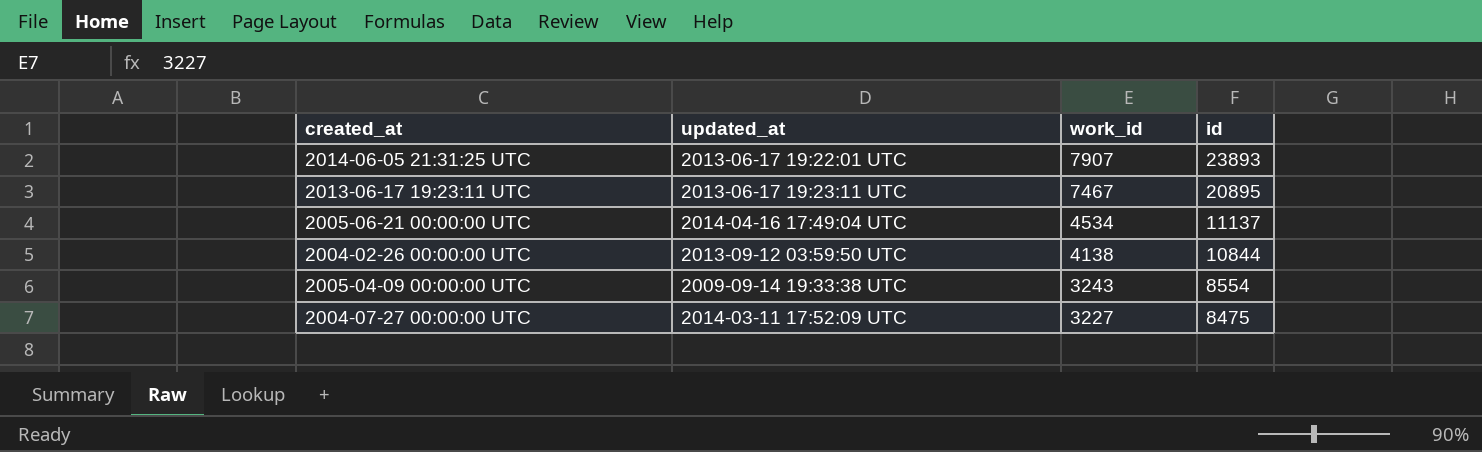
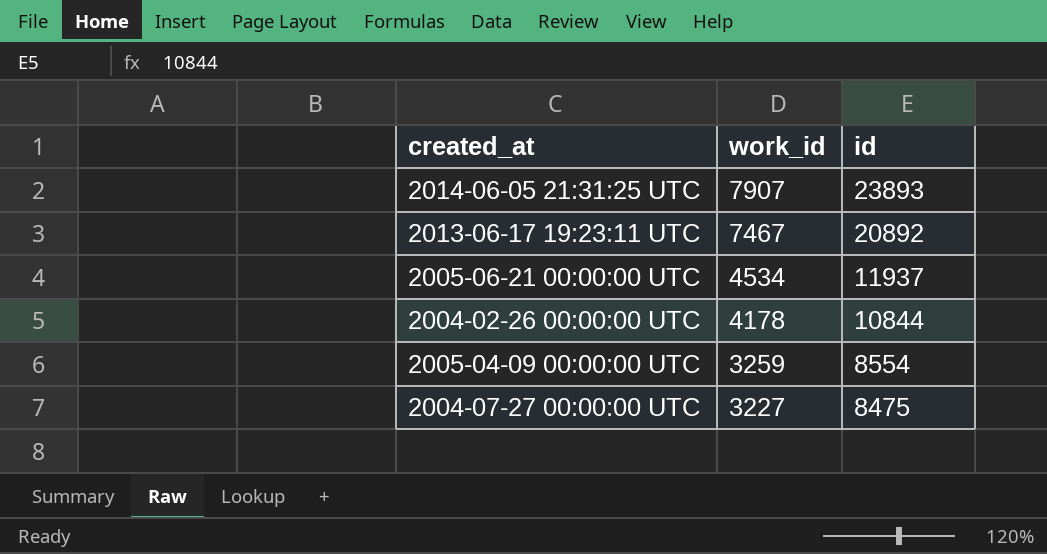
column updated_at | position: 2 -> none
2013-06-17 19:23:11 UTC | id: 20895 -> 20892
2005-06-21 00:00:00 UTC | id: 11137 -> 11937
2004-02-26 00:00:00 UTC | work_id: 4138 -> 4178
2005-04-09 00:00:00 UTC | work_id: 3243 -> 3259

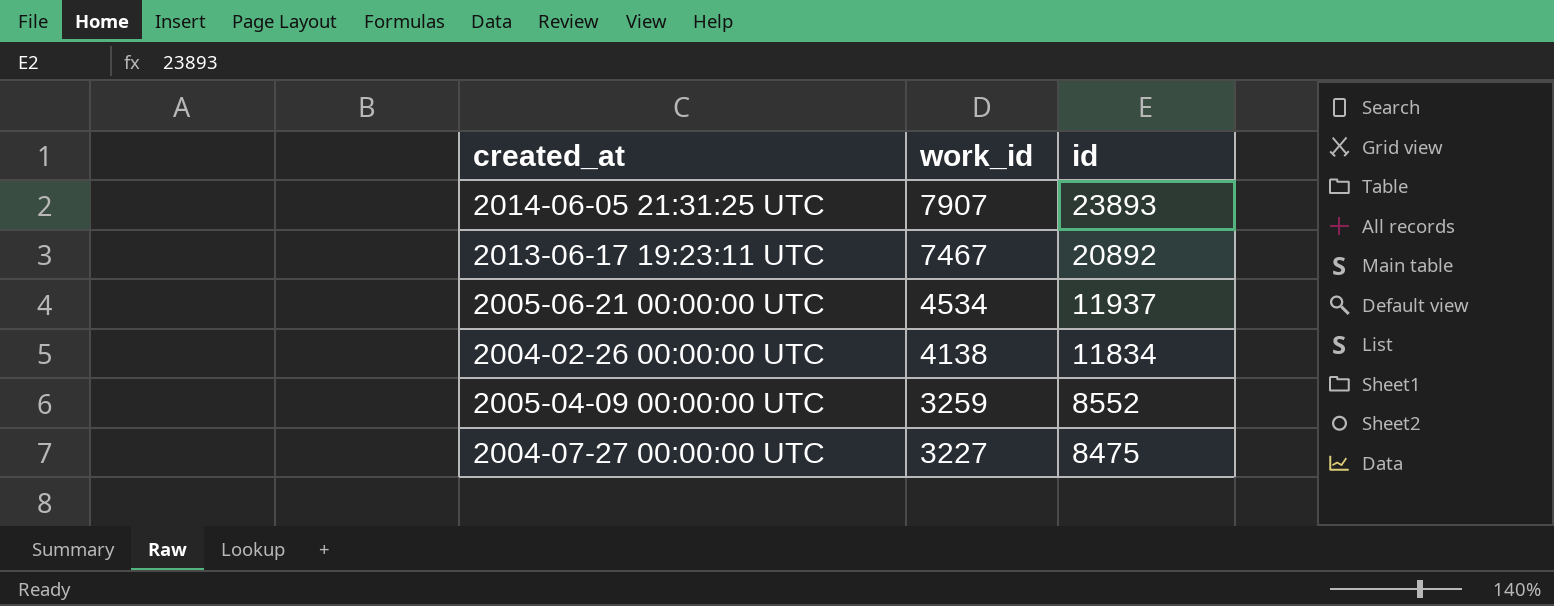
2004-02-26 00:00:00 UTC | work_id: 4178 -> 4138
2004-02-26 00:00:00 UTC | id: 10844 -> 11834
2005-04-09 00:00:00 UTC | id: 8554 -> 8552

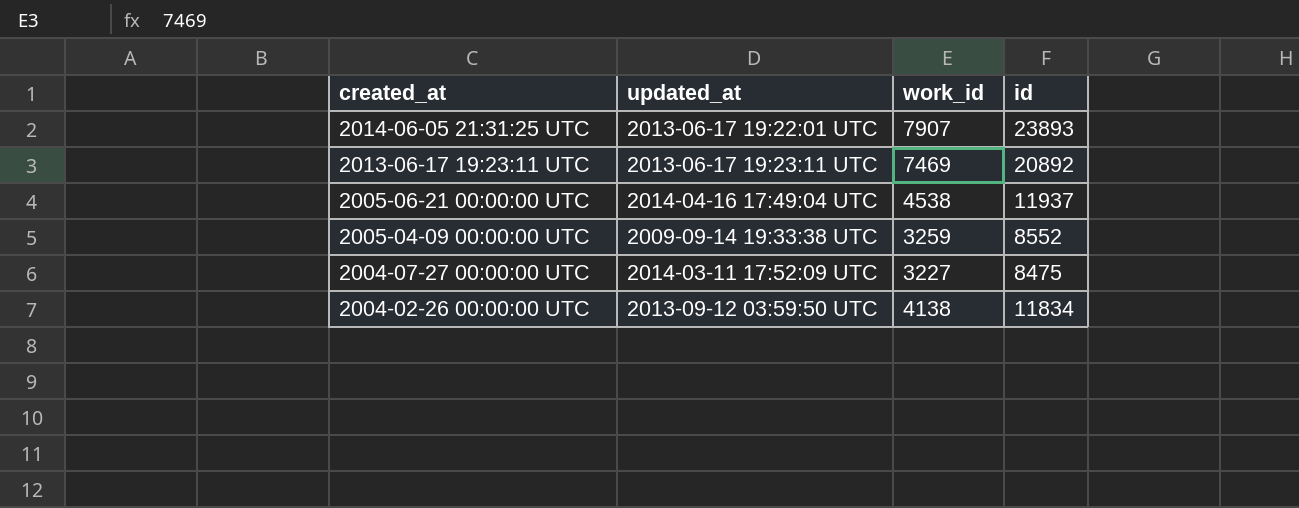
row order: work_id descending -> created_at descending
column updated_at | position: none -> 2
2013-06-17 19:23:11 UTC | work_id: 7467 -> 7469
2005-06-21 00:00:00 UTC | work_id: 4534 -> 4538

